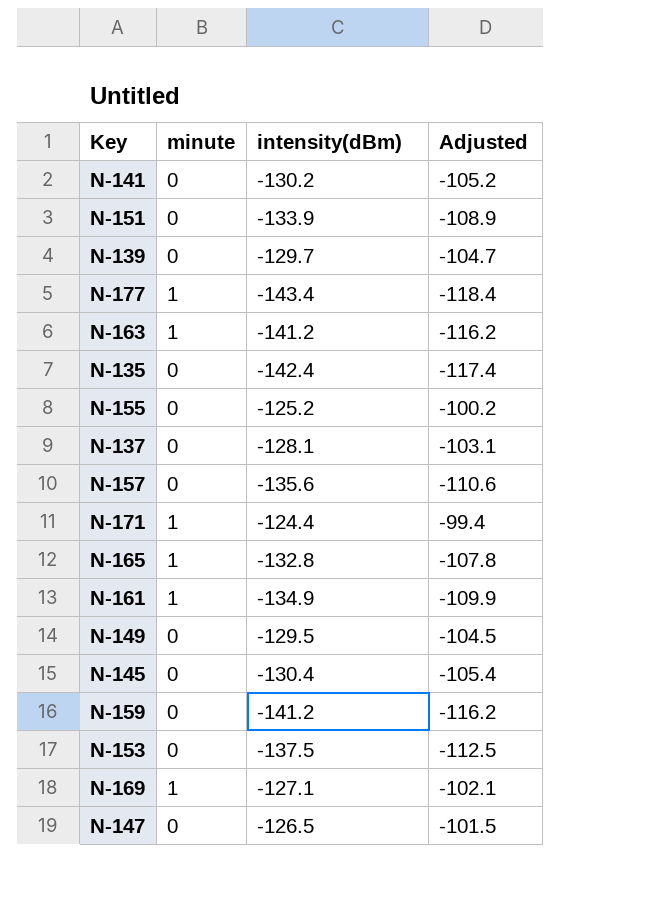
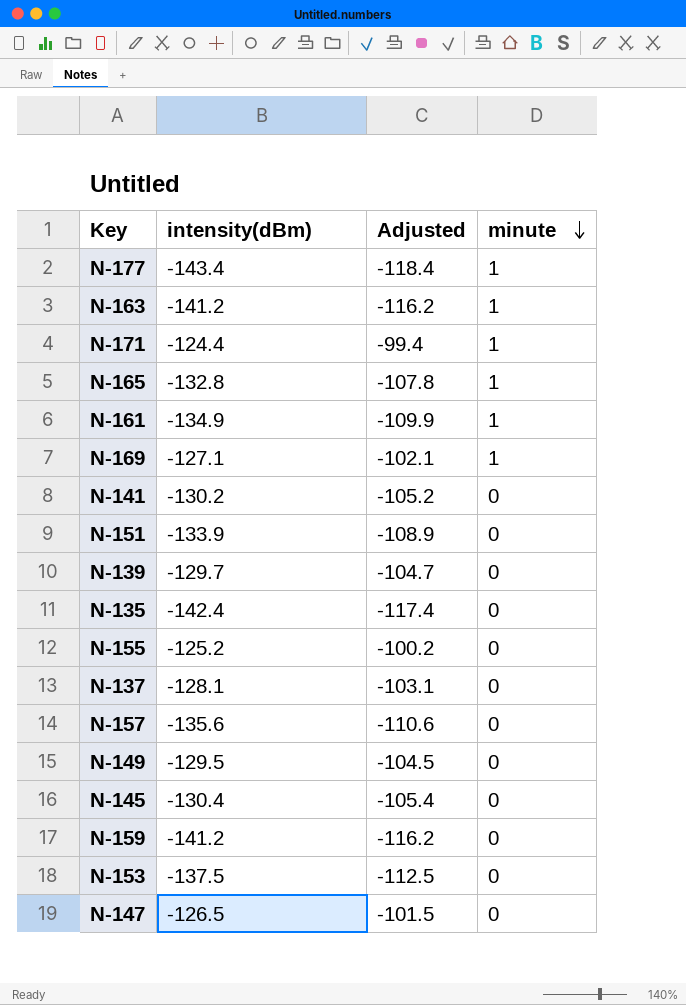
row order: none -> minute descending
column minute | position: 2 -> 4

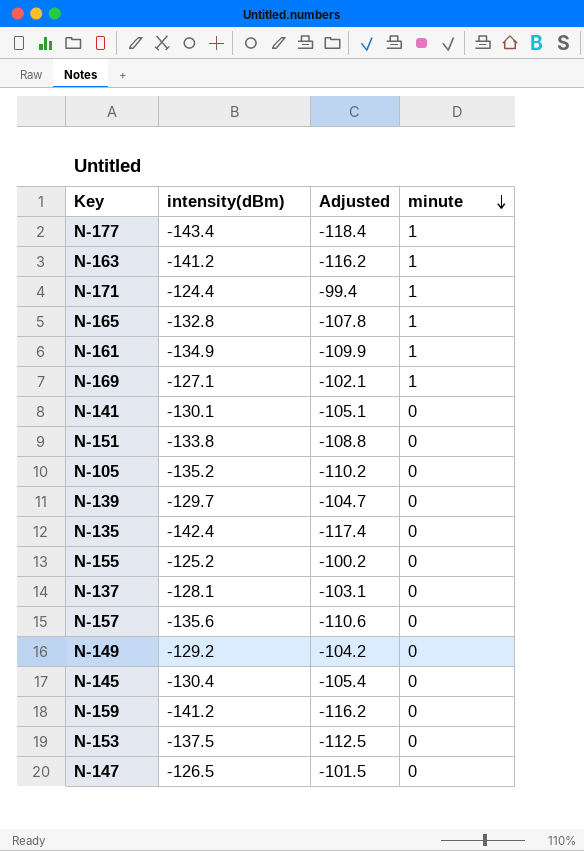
N-141 | intensity(dBm): -130.2 -> -130.1
N-141 | Adjusted: -105.2 -> -105.1
N-151 | intensity(dBm): -133.9 -> -133.8
N-151 | Adjusted: -108.9 -> -108.8
row N-105: none -> -135.2 | -110.2 | 0
N-149 | intensity(dBm): -129.5 -> -129.2
N-149 | Adjusted: -104.5 -> -104.2

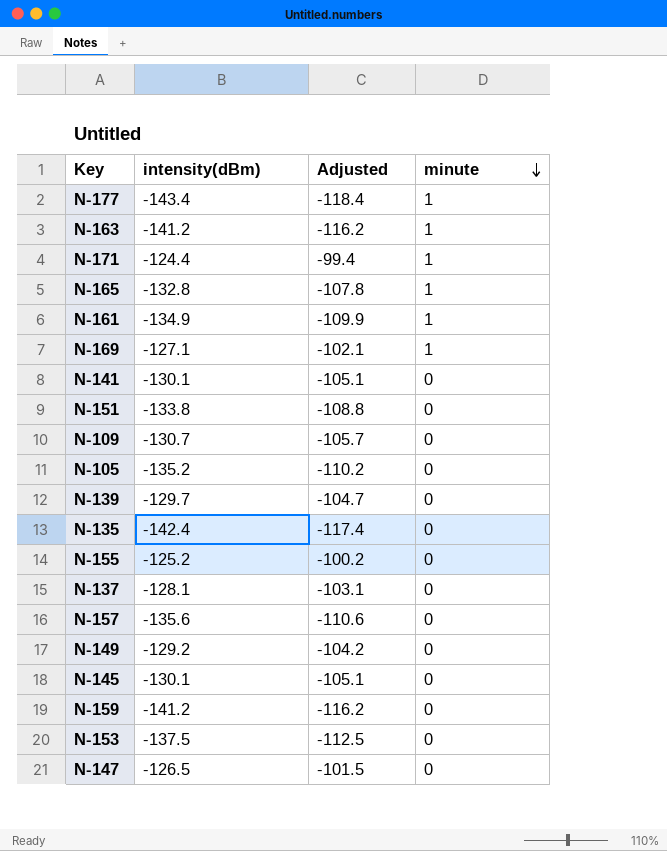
row N-109: none -> -130.7 | -105.7 | 0
N-145 | intensity(dBm): -130.4 -> -130.1
N-145 | Adjusted: -105.4 -> -105.1

